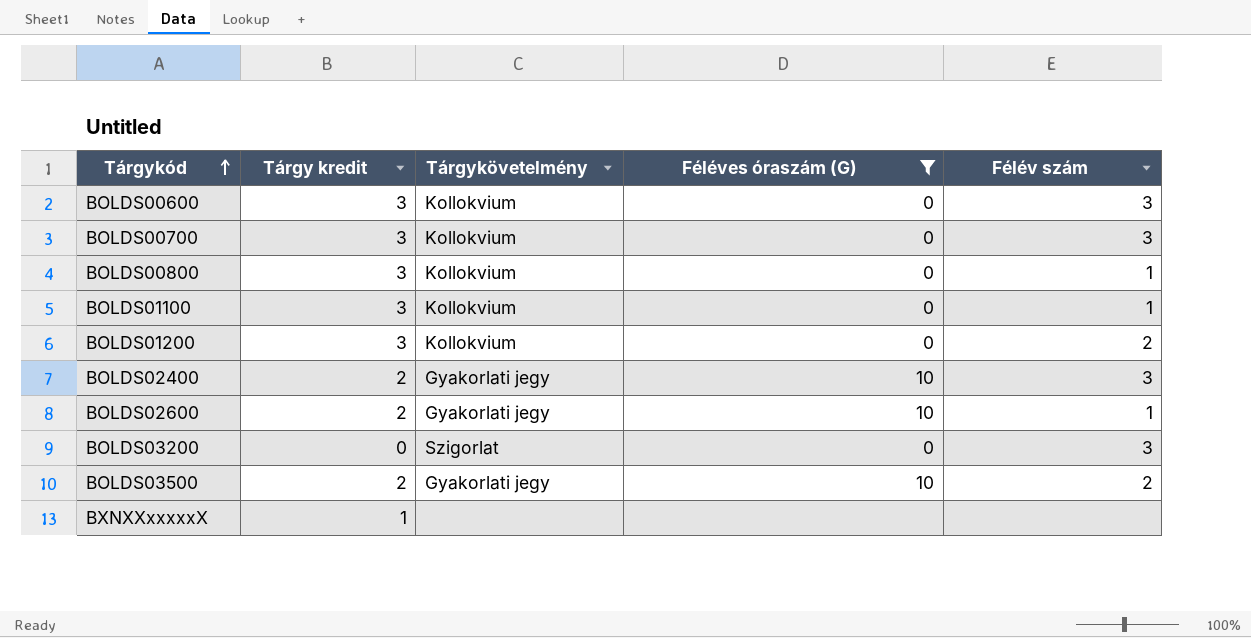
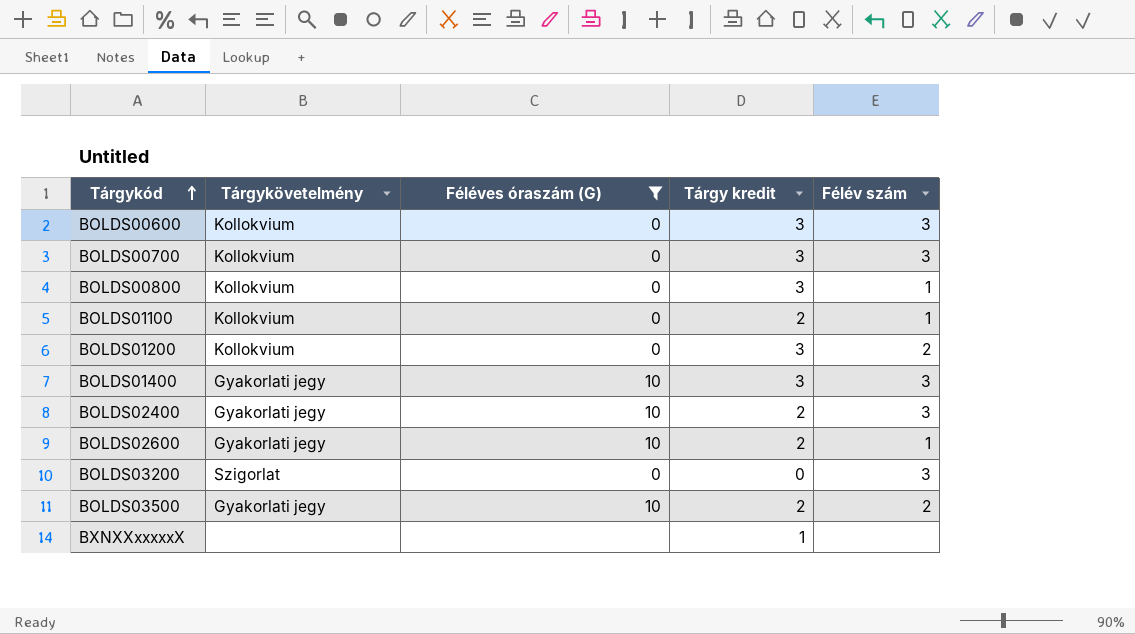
column Tárgy kredit | position: 2 -> 4
BOLDS01100 | Tárgy kredit: 3 -> 2
row BOLDS01400: none -> Gyakorlati jegy | 10 | 3 | 3

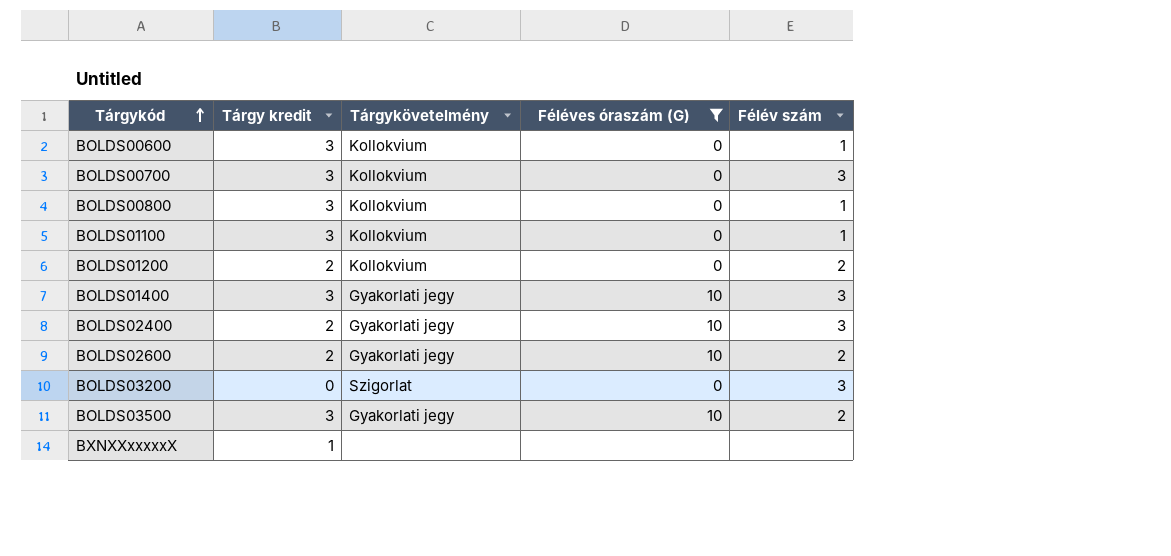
column Tárgy kredit | position: 4 -> 2
BOLDS00600 | Félév szám: 3 -> 1
BOLDS01100 | Tárgy kredit: 2 -> 3
BOLDS01200 | Tárgy kredit: 3 -> 2
BOLDS02600 | Félév szám: 1 -> 2
BOLDS03500 | Tárgy kredit: 2 -> 3

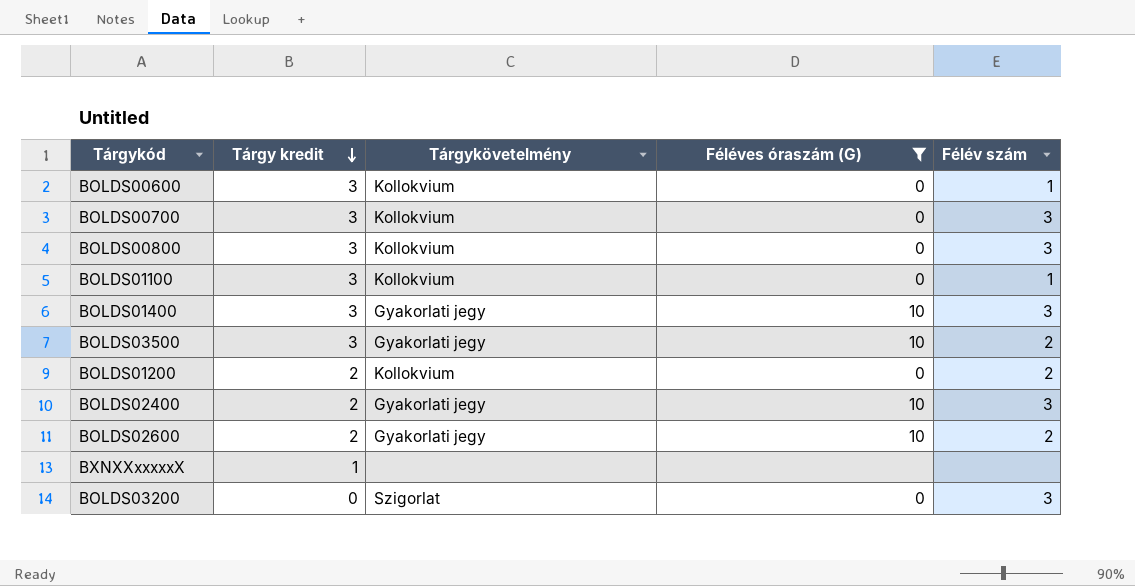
row order: Tárgykód ascending -> Tárgy kredit descending
BOLDS00800 | Félév szám: 1 -> 3

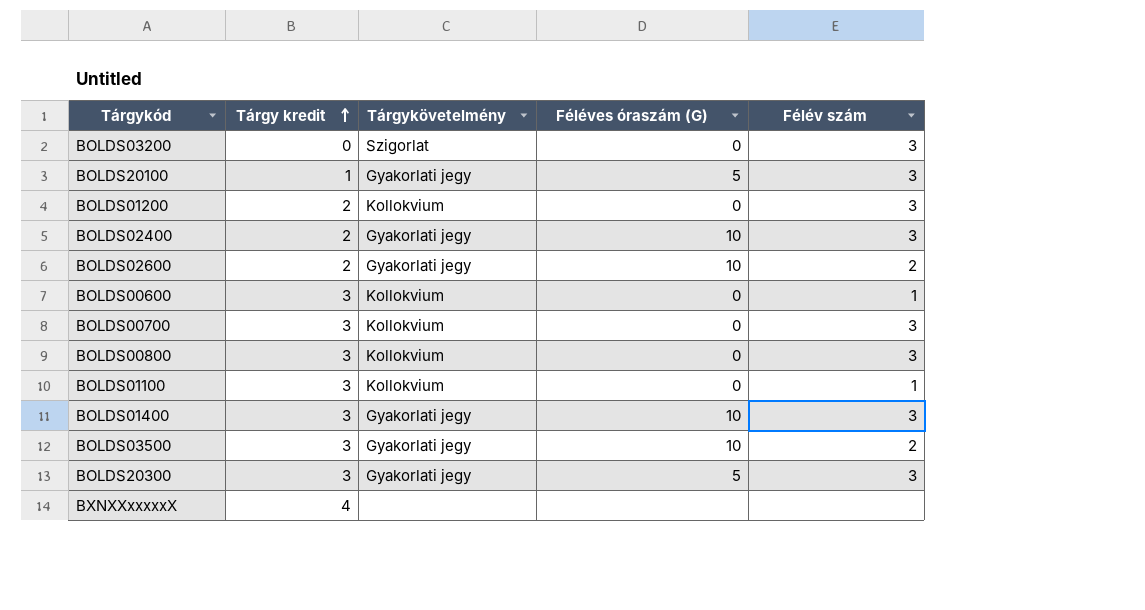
filter: Féléves óraszám (G) != 5 -> none
row order: Tárgy kredit descending -> Tárgy kredit ascending
BOLDS01200 | Félév szám: 2 -> 3
BXNXXxxxxxX | Tárgy kredit: 1 -> 4

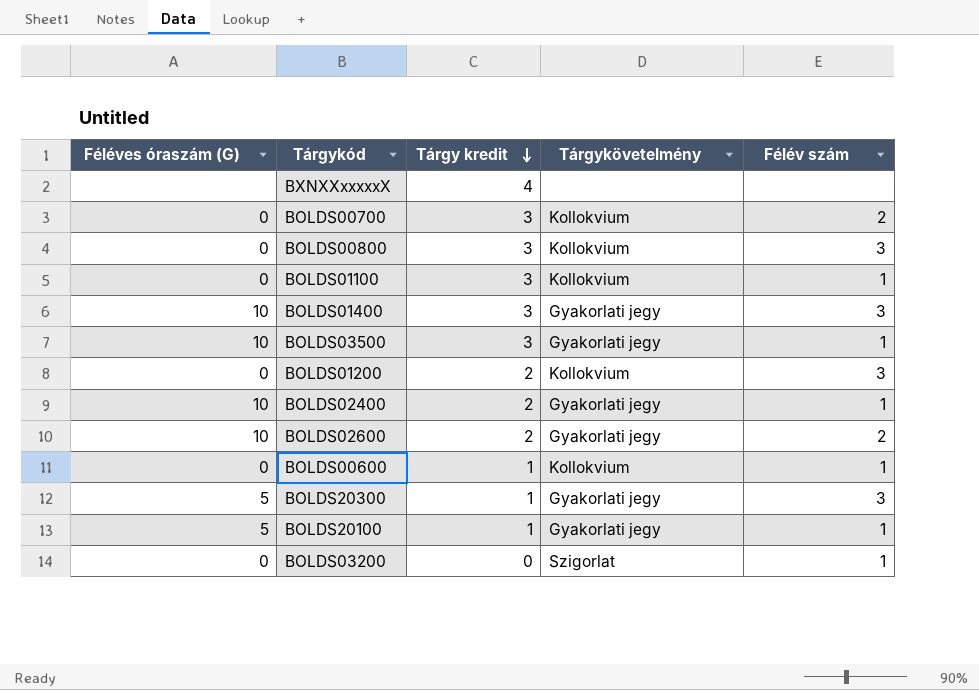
row order: Tárgy kredit ascending -> Tárgy kredit descending
column Féléves óraszám (G) | position: 4 -> 1
BOLDS00700 | Félév szám: 3 -> 2
BOLDS03500 | Félév szám: 2 -> 1
BOLDS02400 | Félév szám: 3 -> 1
BOLDS00600 | Tárgy kredit: 3 -> 1
BOLDS20300 | Tárgy kredit: 3 -> 1
BOLDS20100 | Félév szám: 3 -> 1
BOLDS03200 | Félév szám: 3 -> 1

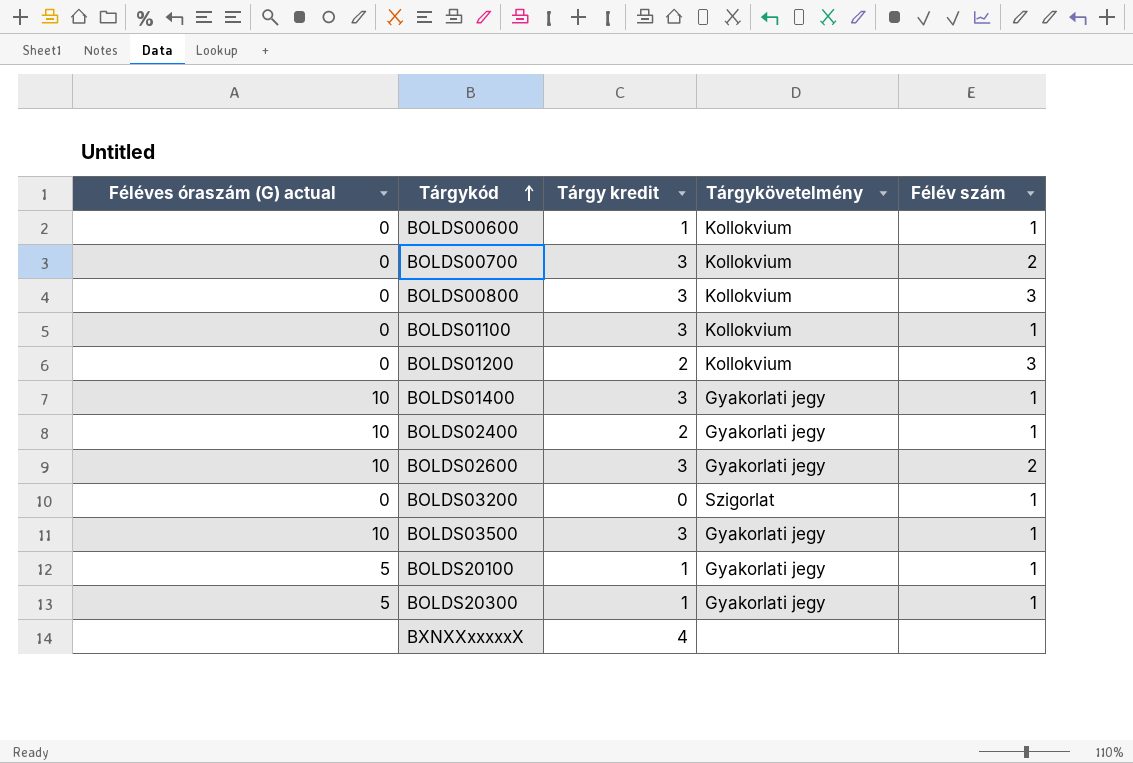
row order: Tárgy kredit descending -> Tárgykód ascending
column name: Féléves óraszám (G) -> Féléves óraszám (G) actual
BOLDS01400 | Félév szám: 3 -> 1
BOLDS02600 | Tárgy kredit: 2 -> 3
BOLDS20300 | Félév szám: 3 -> 1

